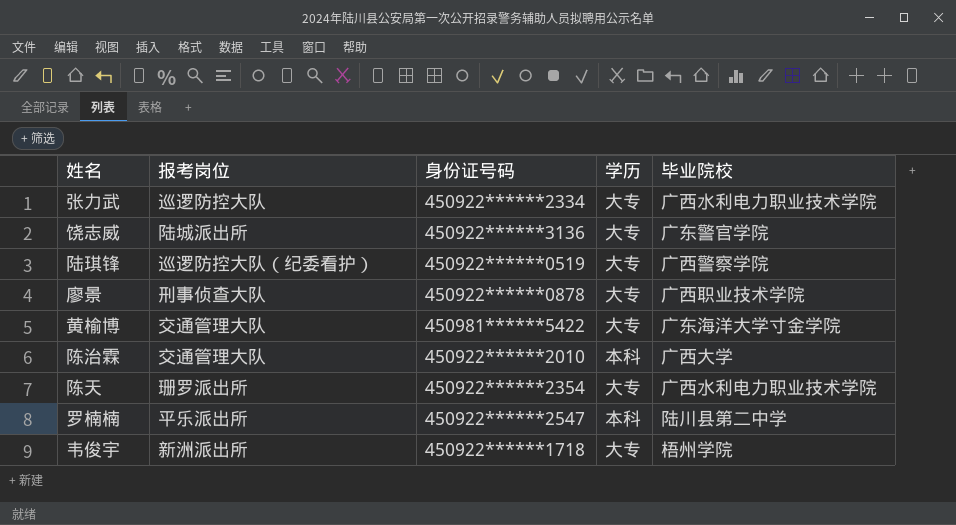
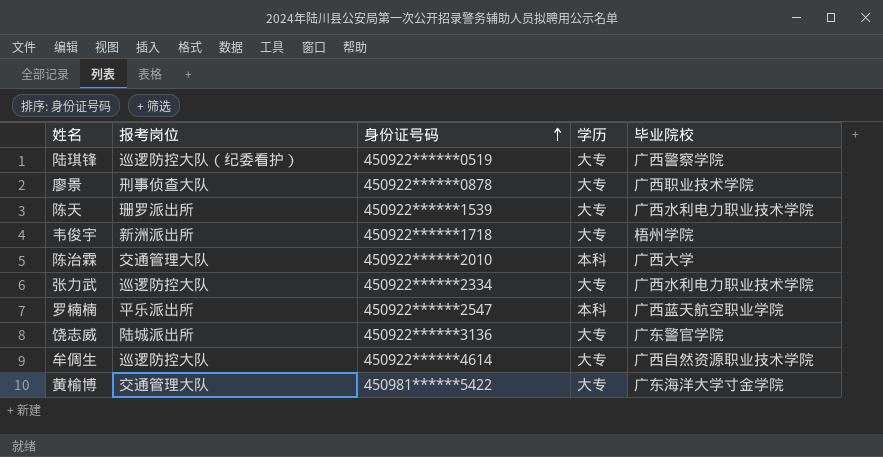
row order: none -> 身份证号码 ascending
陈天 | 身份证号码: 450922******2354 -> 450922******1539
罗楠楠 | 毕业院校: 陆川县第二中学 -> 广西蓝天航空职业学院
row 牟倜生: none -> 巡逻防控大队 | 450922******4614 | 大专 | 广西自然资源职业技术学院

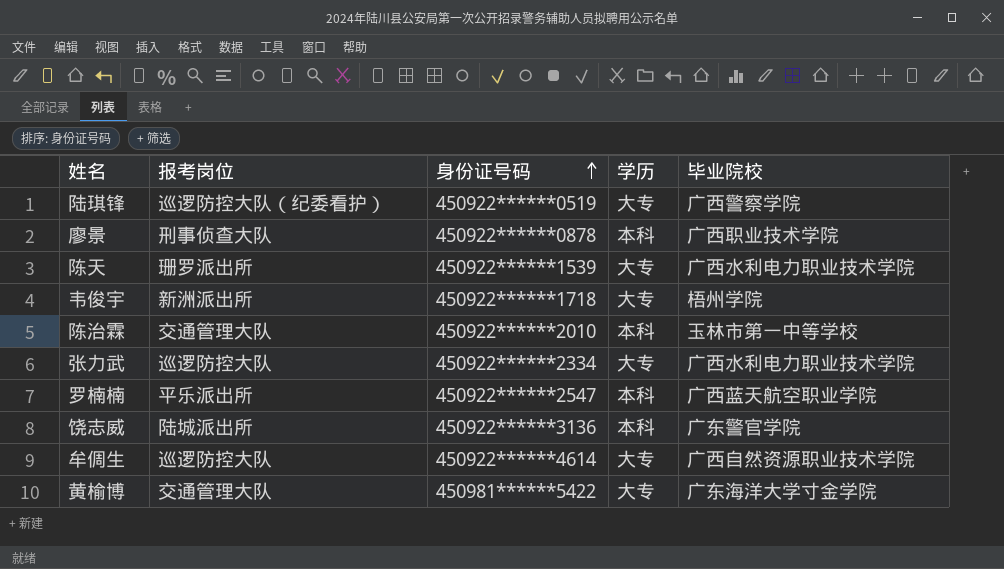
廖景 | 学历: 大专 -> 本科
陈治霖 | 毕业院校: 广西大学 -> 玉林市第一中等学校
饶志威 | 学历: 大专 -> 本科

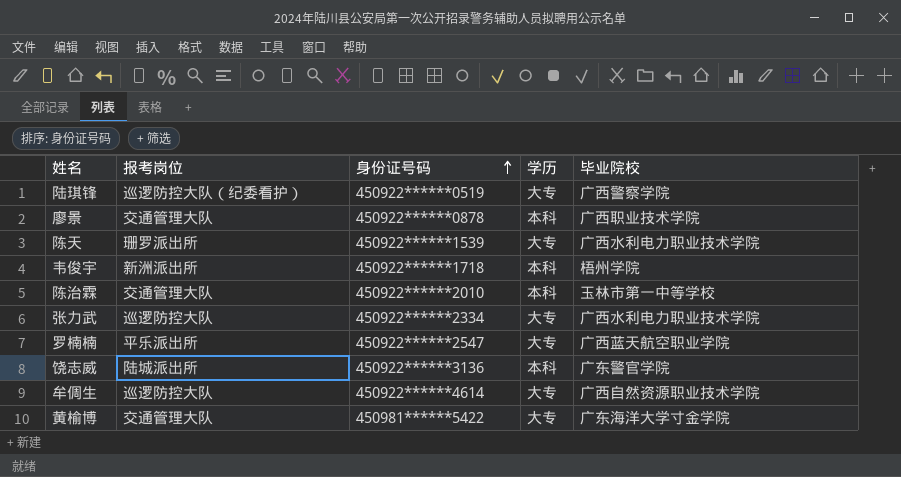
廖景 | 报考岗位: 刑事侦查大队 -> 交通管理大队
韦俊宇 | 学历: 大专 -> 本科
罗楠楠 | 学历: 本科 -> 大专

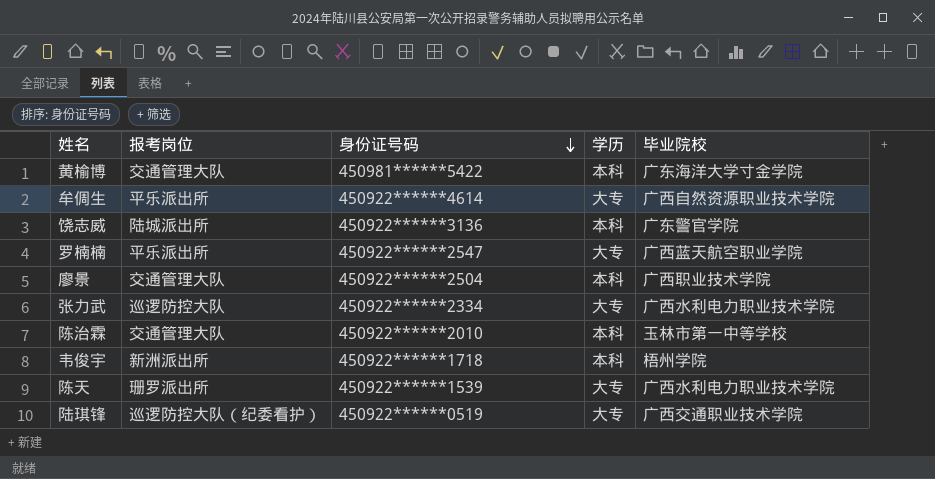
row order: 身份证号码 ascending -> 身份证号码 descending
黄榆博 | 学历: 大专 -> 本科
牟倜生 | 报考岗位: 巡逻防控大队 -> 平乐派出所
廖景 | 身份证号码: 450922******0878 -> 450922******2504
陆琪锋 | 毕业院校: 广西警察学院 -> 广西交通职业技术学院

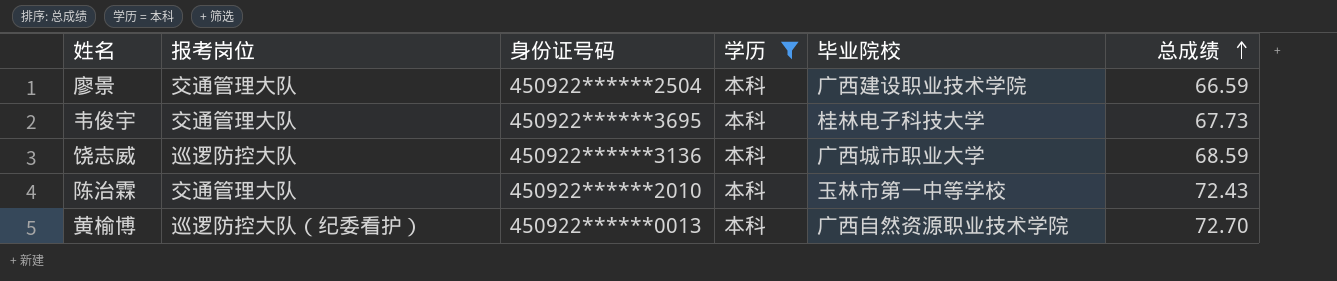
filter: none -> 学历 = 本科
row order: 身份证号码 descending -> 总成绩 ascending
column 总成绩 | position: none -> 6
廖景 | 毕业院校: 广西职业技术学院 -> 广西建设职业技术学院
韦俊宇 | 报考岗位: 新洲派出所 -> 交通管理大队
韦俊宇 | 身份证号码: 450922******1718 -> 450922******3695
韦俊宇 | 毕业院校: 梧州学院 -> 桂林电子科技大学
饶志威 | 报考岗位: 陆城派出所 -> 巡逻防控大队
饶志威 | 毕业院校: 广东警官学院 -> 广西城市职业大学
黄榆博 | 报考岗位: 交通管理大队 -> 巡逻防控大队（纪委看护）
黄榆博 | 身份证号码: 450981******5422 -> 450922******0013
黄榆博 | 毕业院校: 广东海洋大学寸金学院 -> 广西自然资源职业技术学院

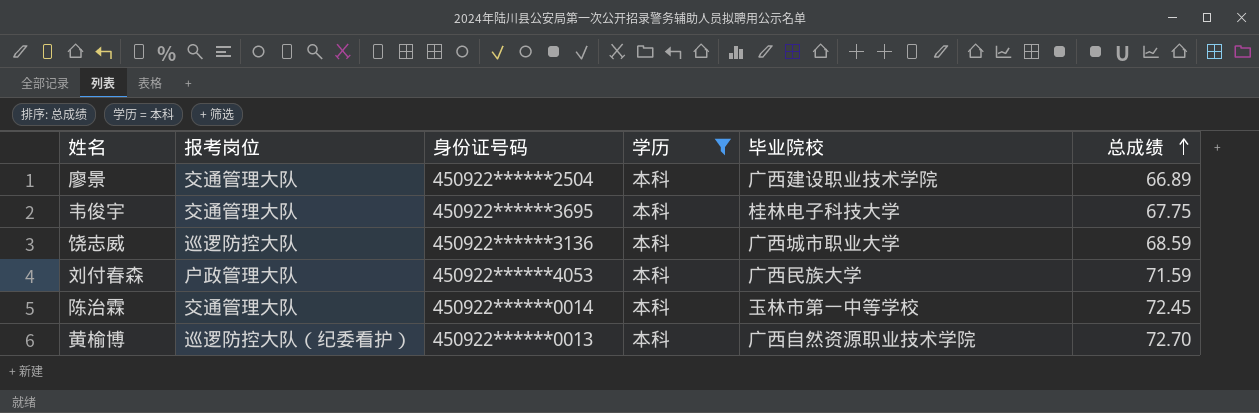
廖景 | 总成绩: 66.59 -> 66.89
韦俊宇 | 总成绩: 67.73 -> 67.75
row 刘付春森: none -> 户政管理大队 | 450922******4053 | 本科 | 广西民族大学 | 71.59
陈治霖 | 身份证号码: 450922******2010 -> 450922******0014
陈治霖 | 总成绩: 72.43 -> 72.45

